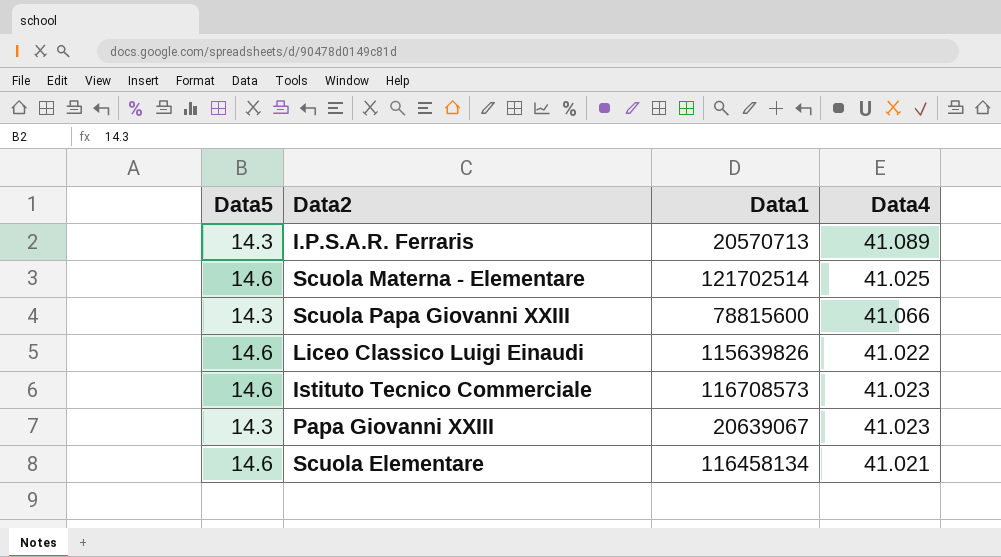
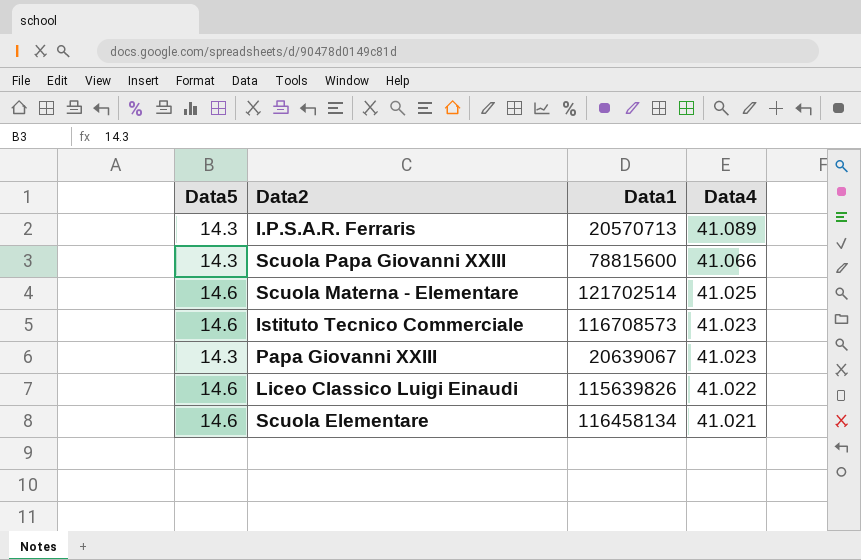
row order: none -> Data4 descending

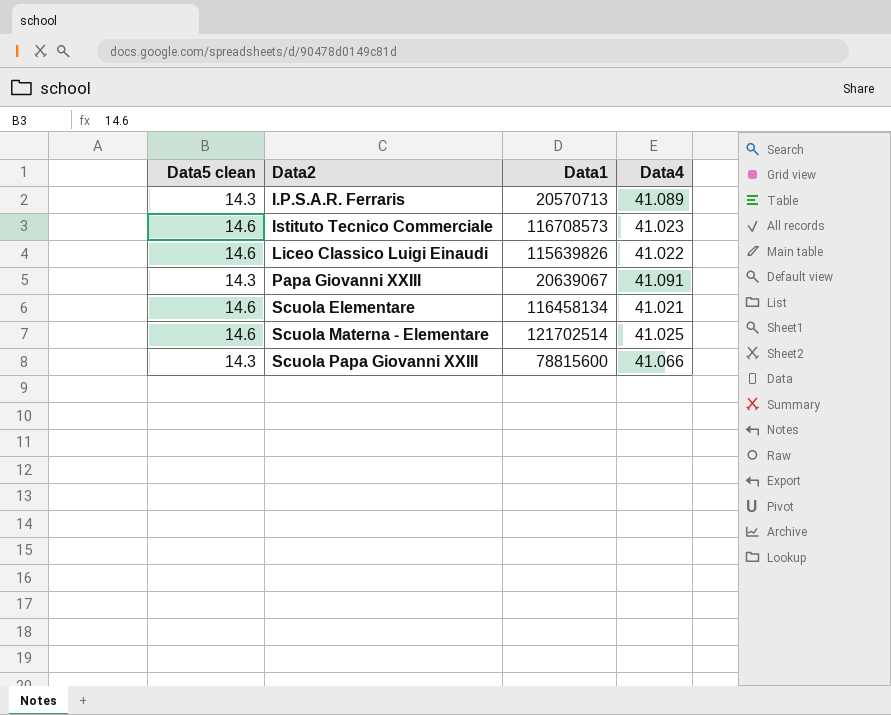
row order: Data4 descending -> Data2 ascending
column name: Data5 -> Data5 clean
Papa Giovanni XXIII | Data4: 41.023 -> 41.091

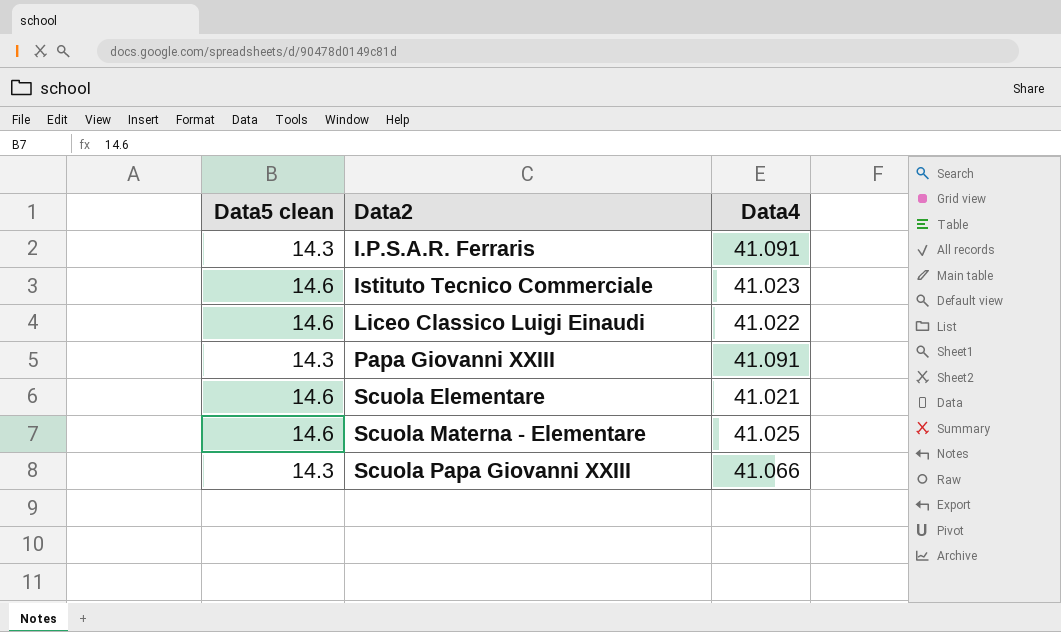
column Data1 | position: 3 -> none
I.P.S.A.R. Ferraris | Data4: 41.089 -> 41.091

